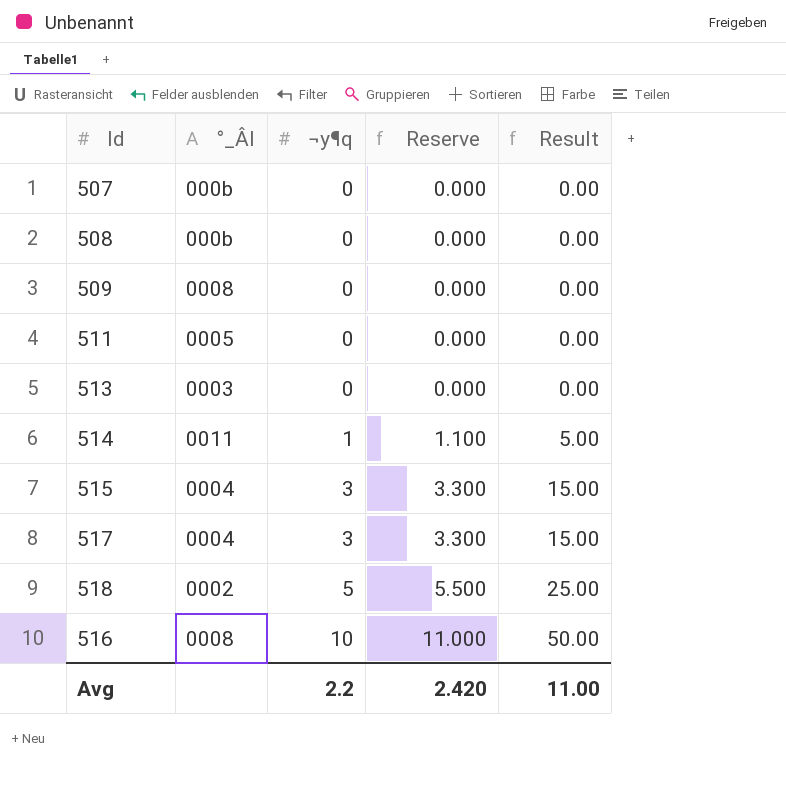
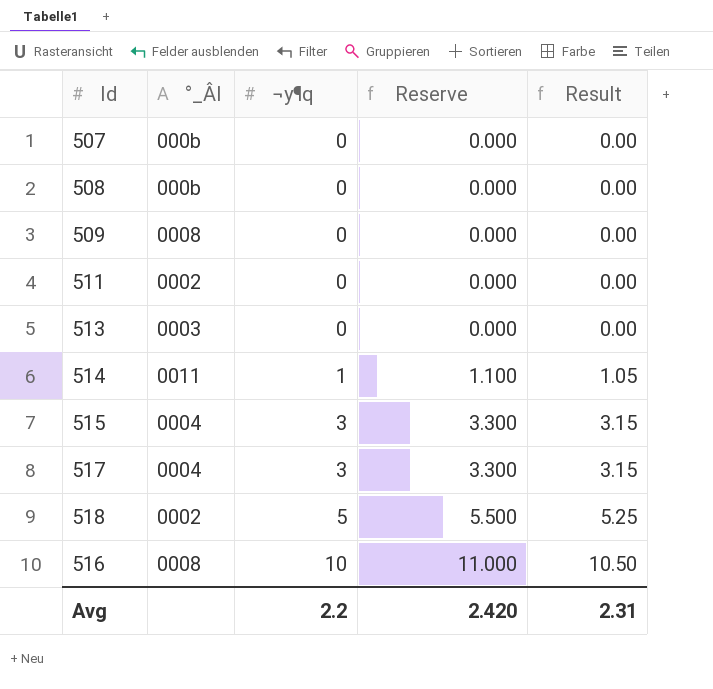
column Result | formula: [¬y¶q] * 5 -> [¬y¶q] * 1.05
511 | °_ÂI: 0005 -> 0002
Avg | Result: 11.00 -> 2.31

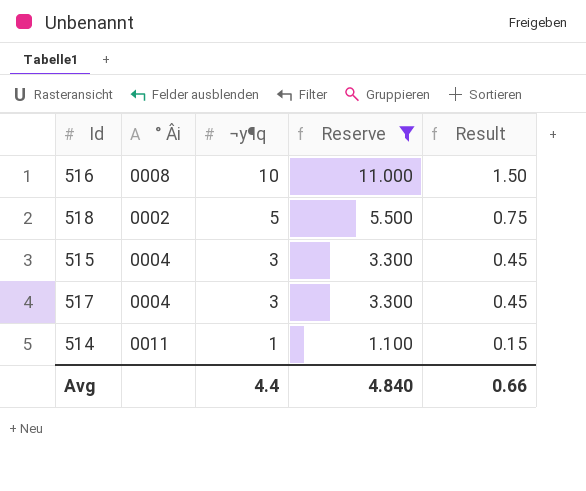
filter: none -> Reserve != 0.000
row order: ¬y¶q ascending -> ¬y¶q descending
column name: °_ÂI -> ° Âi
column Result | formula: [¬y¶q] * 1.05 -> [¬y¶q] * 0.15
Avg | ¬y¶q: 2.2 -> 4.4
Avg | Reserve: 2.420 -> 4.840
Avg | Result: 2.31 -> 0.66

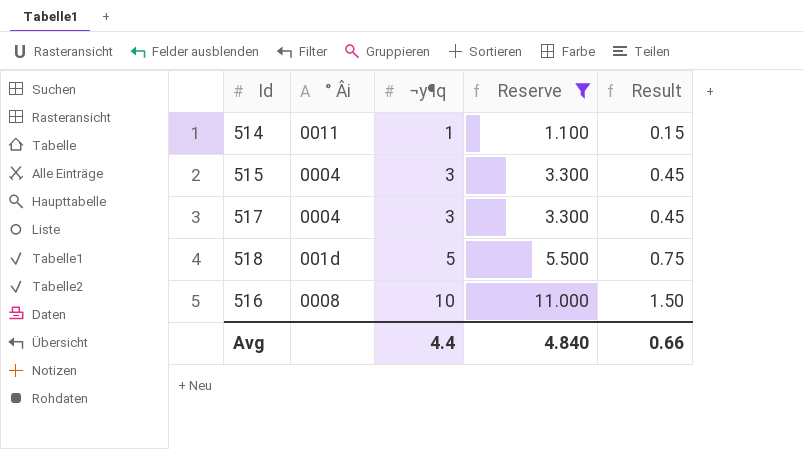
row order: ¬y¶q descending -> ¬y¶q ascending
518 | ° Âi: 0002 -> 001d

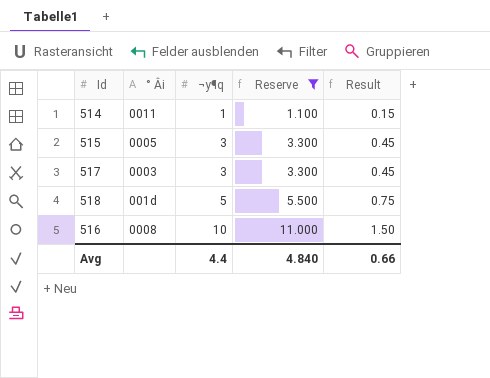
515 | ° Âi: 0004 -> 0005
517 | ° Âi: 0004 -> 0003

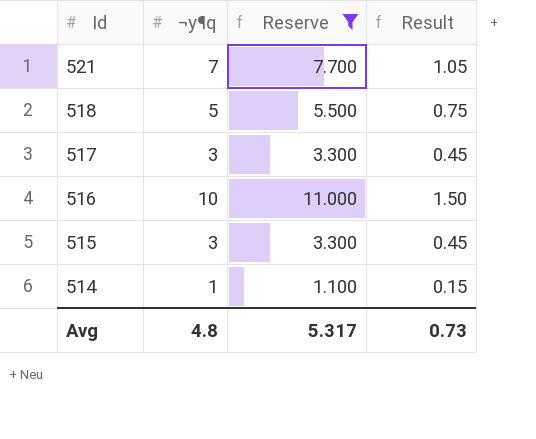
row order: ¬y¶q ascending -> Id descending
column ° Âi | position: 2 -> none
row 521: none -> 7 | 7.700 | 1.05
Avg | ¬y¶q: 4.4 -> 4.8
Avg | Reserve: 4.840 -> 5.317
Avg | Result: 0.66 -> 0.73

